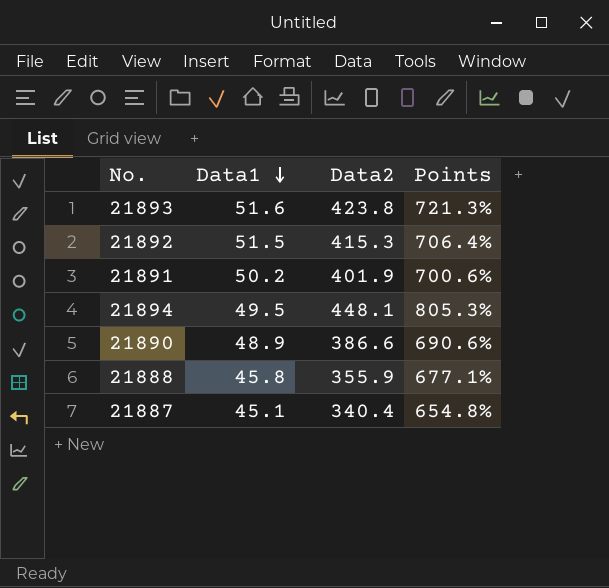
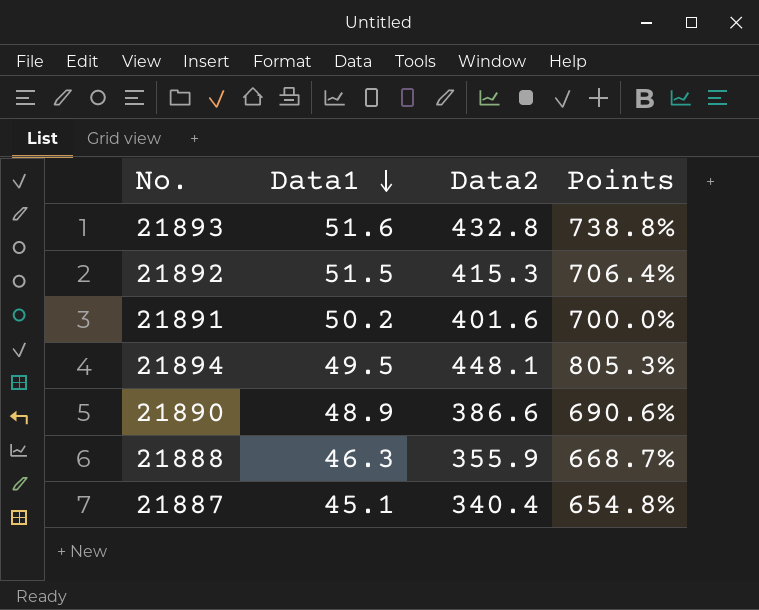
21893 | Data2: 423.8 -> 432.8
21893 | Points: 721.3% -> 738.8%
21891 | Data2: 401.9 -> 401.6
21891 | Points: 700.6% -> 700.0%
21888 | Data1: 45.8 -> 46.3
21888 | Points: 677.1% -> 668.7%

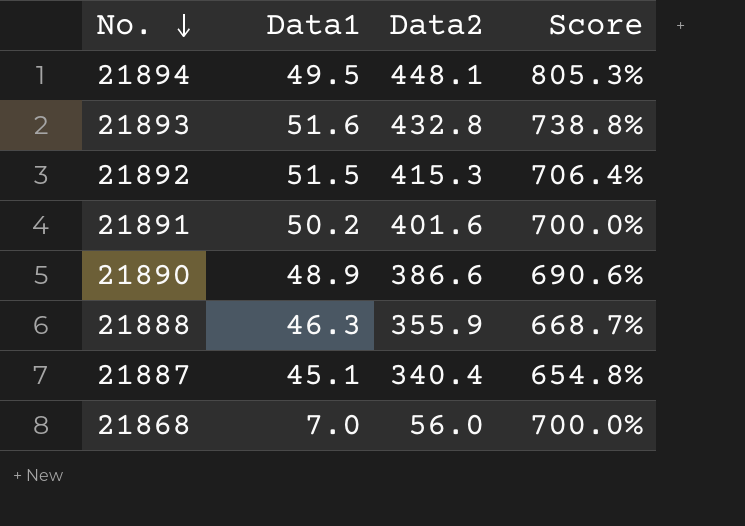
row order: Data1 descending -> No. descending
column name: Points -> Score
row 21868: none -> 7.0 | 56.0 | 700.0%

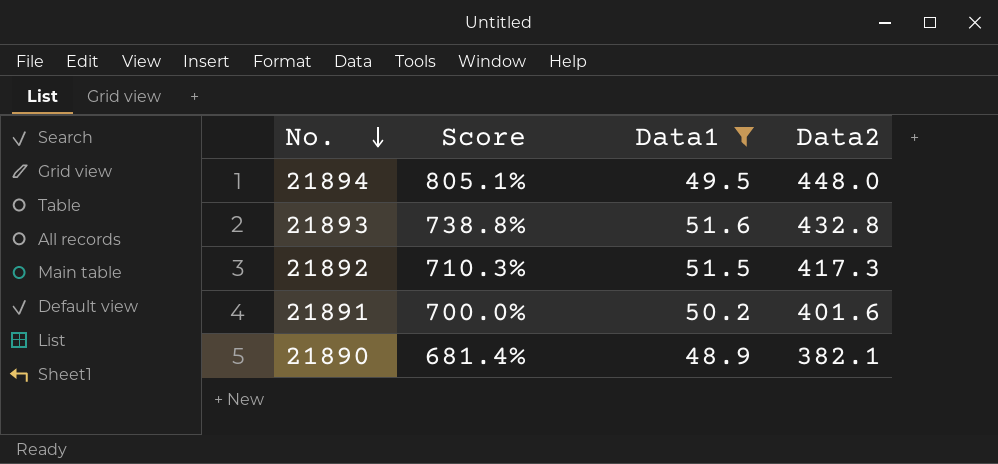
filter: none -> Data1 >= 48.9
column Score | position: 4 -> 2
21894 | Score: 805.3% -> 805.1%
21894 | Data2: 448.1 -> 448.0
21892 | Score: 706.4% -> 710.3%
21892 | Data2: 415.3 -> 417.3
21890 | Score: 690.6% -> 681.4%
21890 | Data2: 386.6 -> 382.1

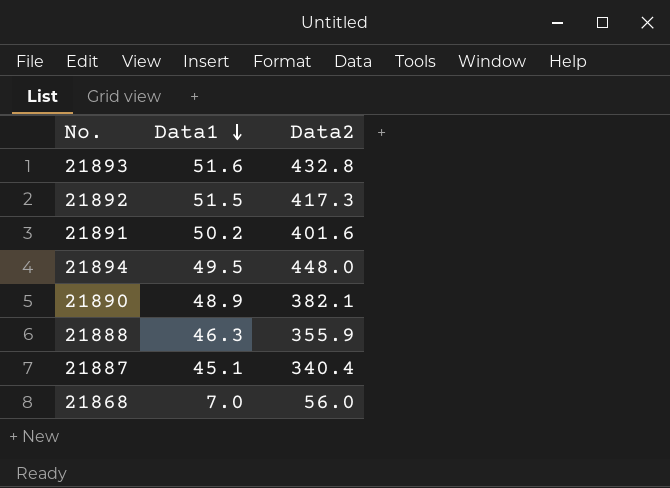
filter: Data1 >= 48.9 -> none
row order: No. descending -> Data1 descending
column Score | formula: ([Data2] - [Data1]) / [Data1] -> none

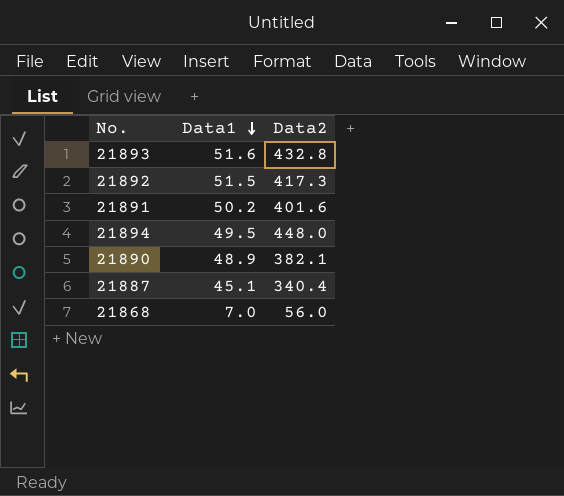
row 21888: 46.3 | 355.9 -> none

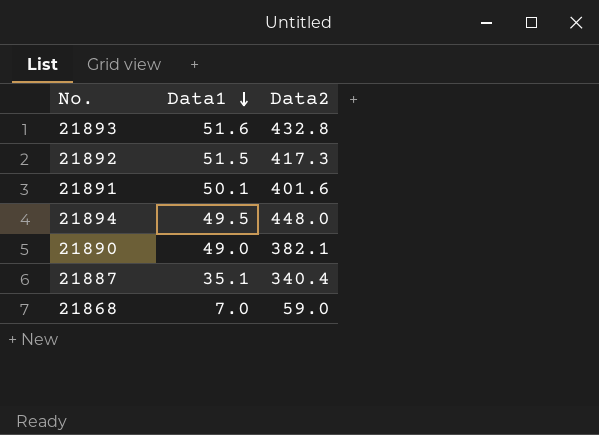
21891 | Data1: 50.2 -> 50.1
21890 | Data1: 48.9 -> 49.0
21887 | Data1: 45.1 -> 35.1
21868 | Data2: 56.0 -> 59.0

